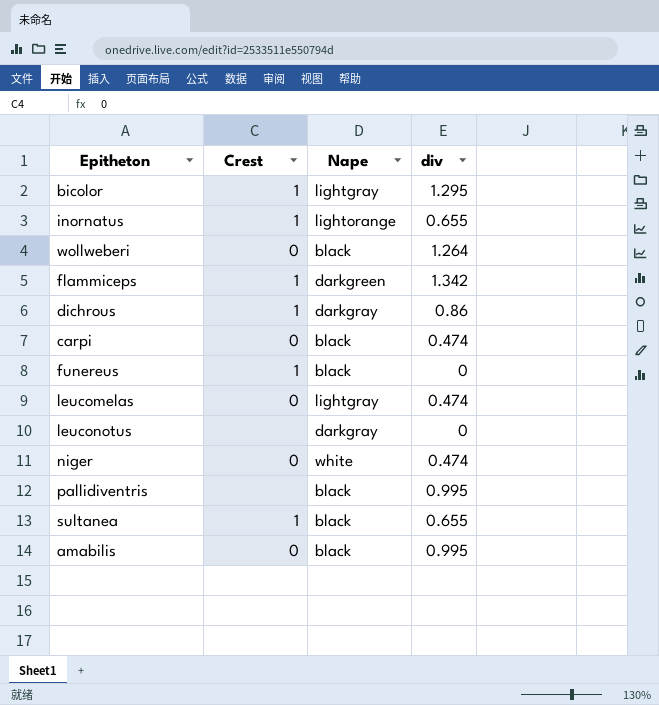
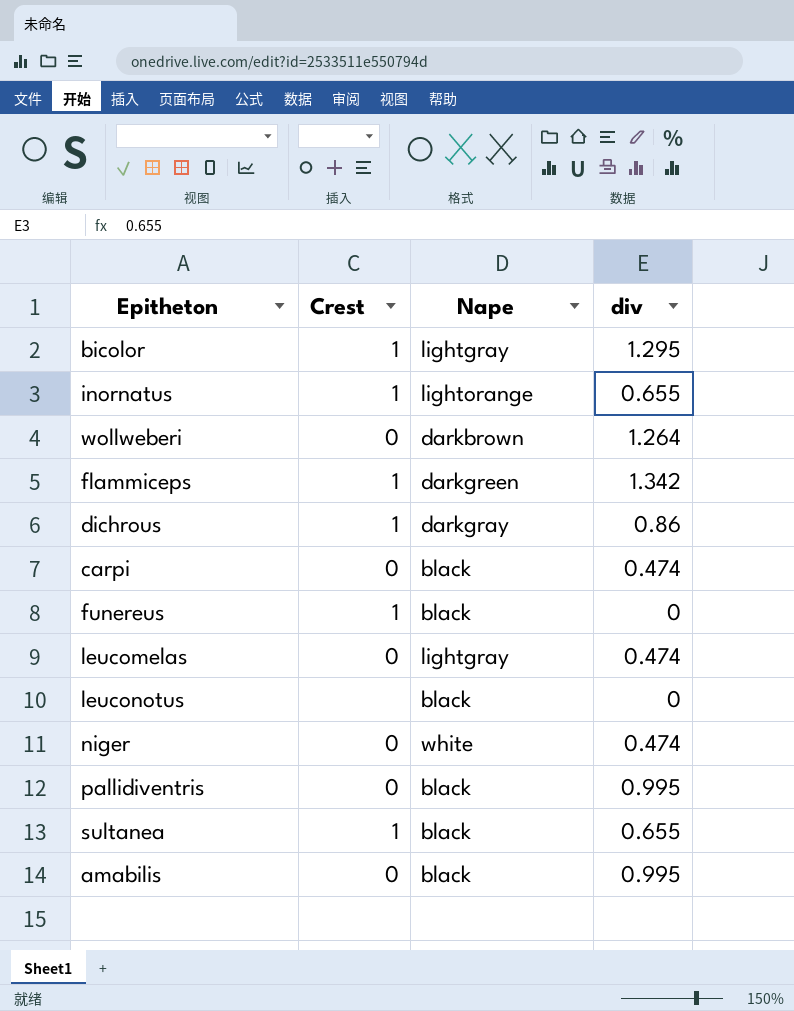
wollweberi | Nape: black -> darkbrown
leuconotus | Nape: darkgray -> black
pallidiventris | Crest: none -> 0

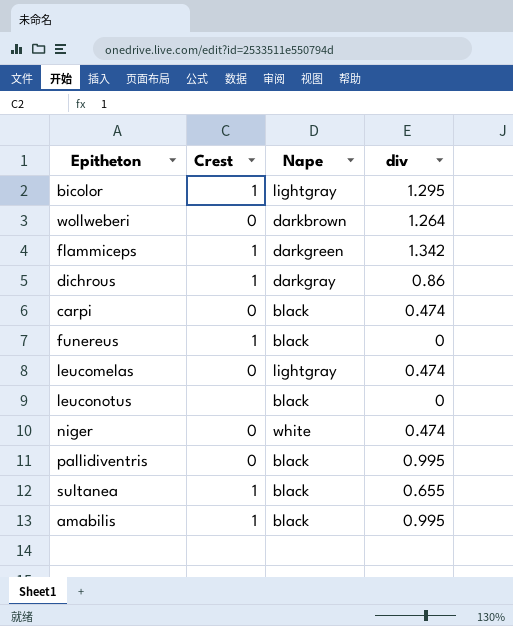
row inornatus: 1 | lightorange | 0.655 -> none
amabilis | Crest: 0 -> 1

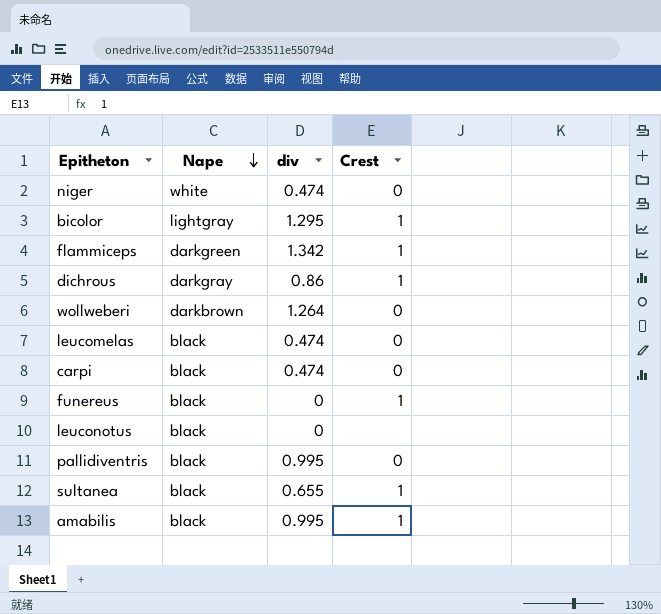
row order: none -> Nape descending
column Crest | position: 2 -> 4
leucomelas | Nape: lightgray -> black

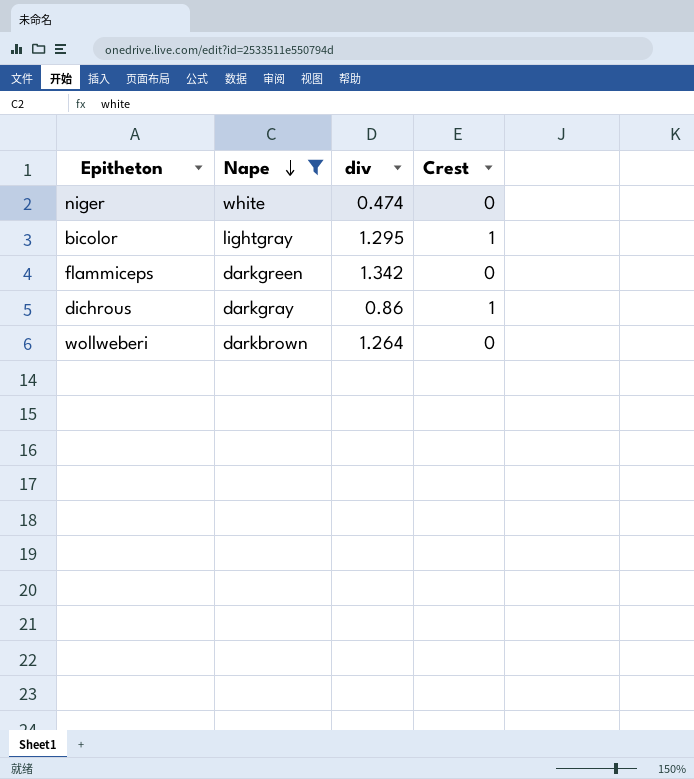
filter: none -> Nape != black
flammiceps | Crest: 1 -> 0

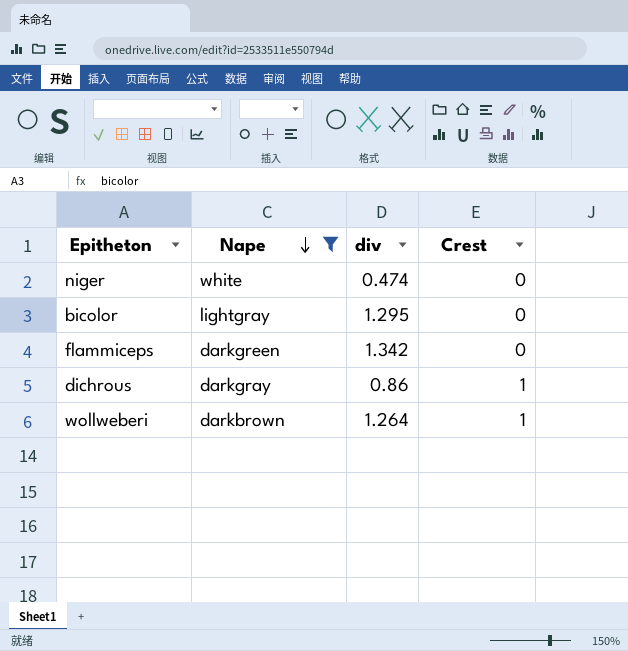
bicolor | Crest: 1 -> 0
wollweberi | Crest: 0 -> 1

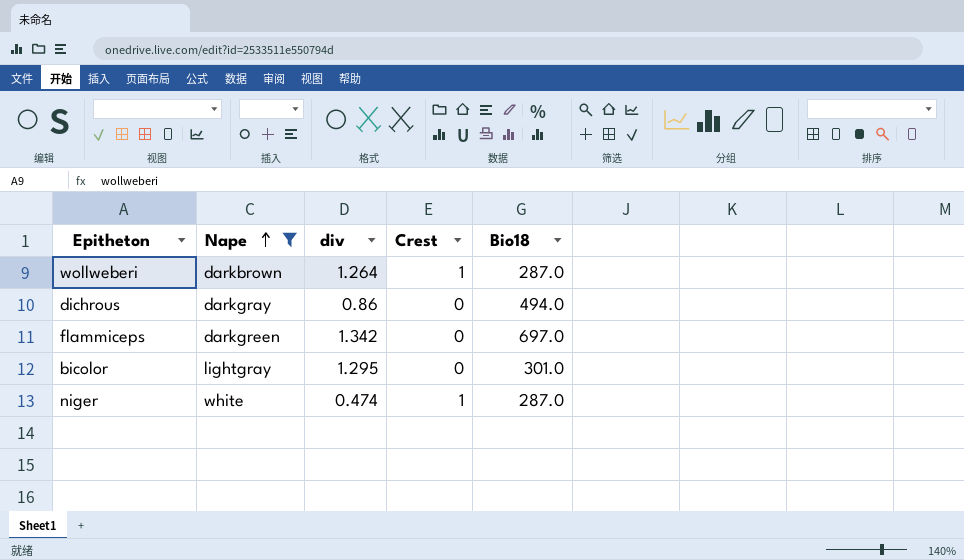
row order: Nape descending -> Nape ascending
column Bio18 | position: none -> 5
dichrous | Crest: 1 -> 0
niger | Crest: 0 -> 1

